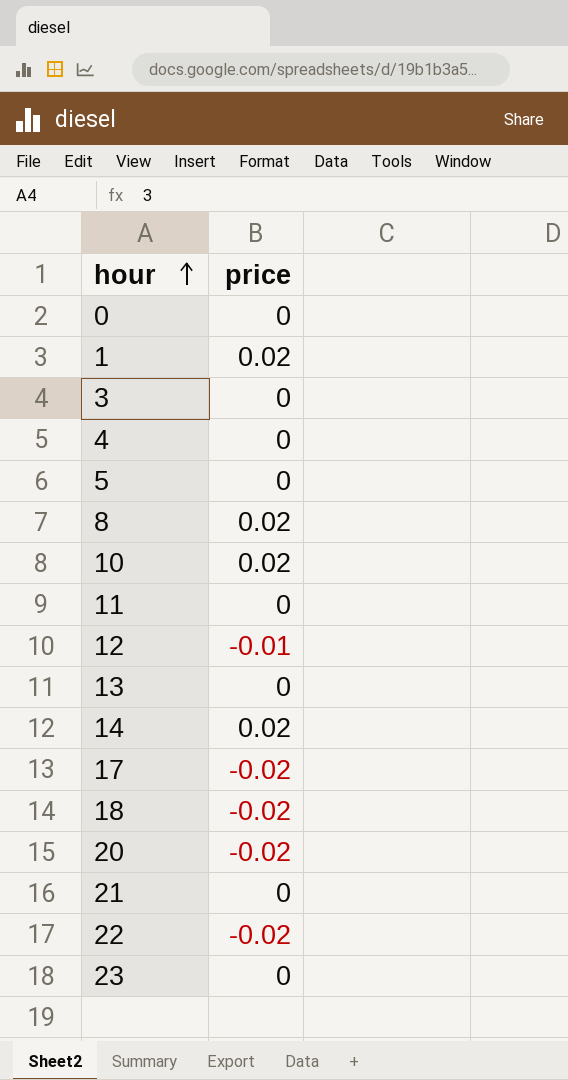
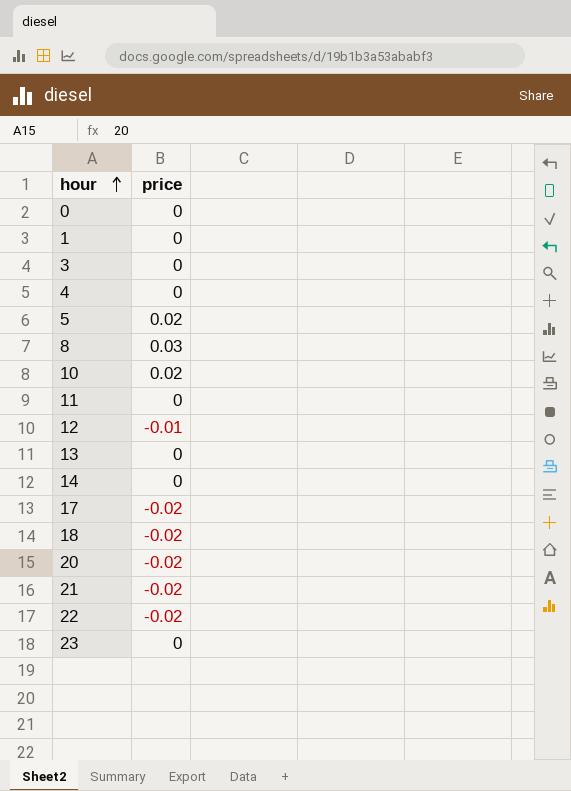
1 | price: 0.02 -> 0
5 | price: 0 -> 0.02
8 | price: 0.02 -> 0.03
14 | price: 0.02 -> 0
21 | price: 0 -> -0.02

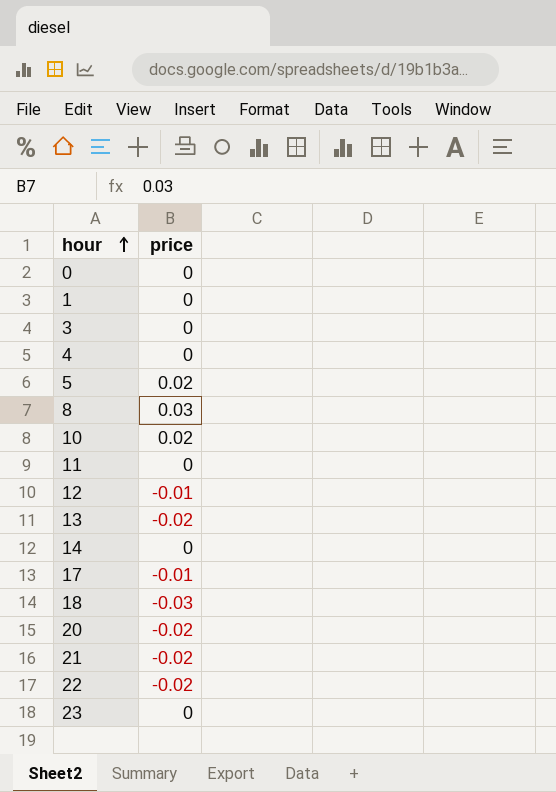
13 | price: 0 -> -0.02
17 | price: -0.02 -> -0.01
18 | price: -0.02 -> -0.03

